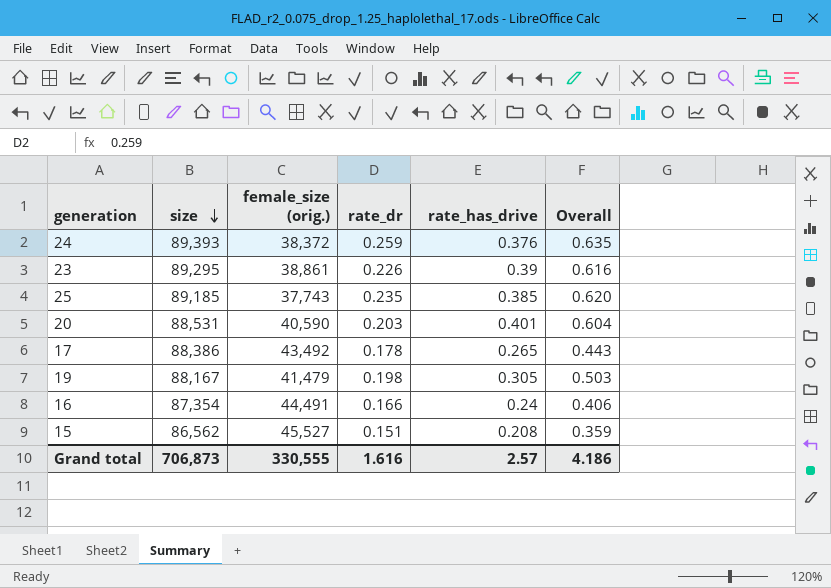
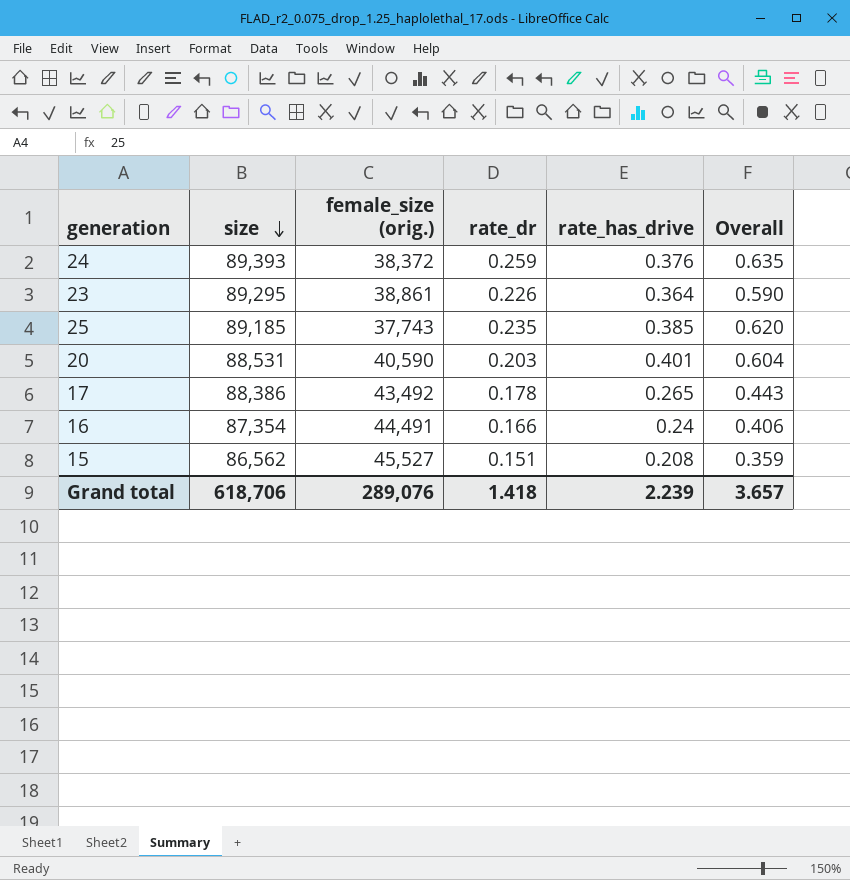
row 19: 88,167 | 41,479 | 0.198 | 0.305 | 0.503 -> none
23 | rate_has_drive: 0.39 -> 0.364
23 | Overall: 0.616 -> 0.590
Grand total | size: 706,873 -> 618,706
Grand total | female_size (orig.): 330,555 -> 289,076
Grand total | rate_dr: 1.616 -> 1.418
Grand total | rate_has_drive: 2.57 -> 2.239
Grand total | Overall: 4.186 -> 3.657

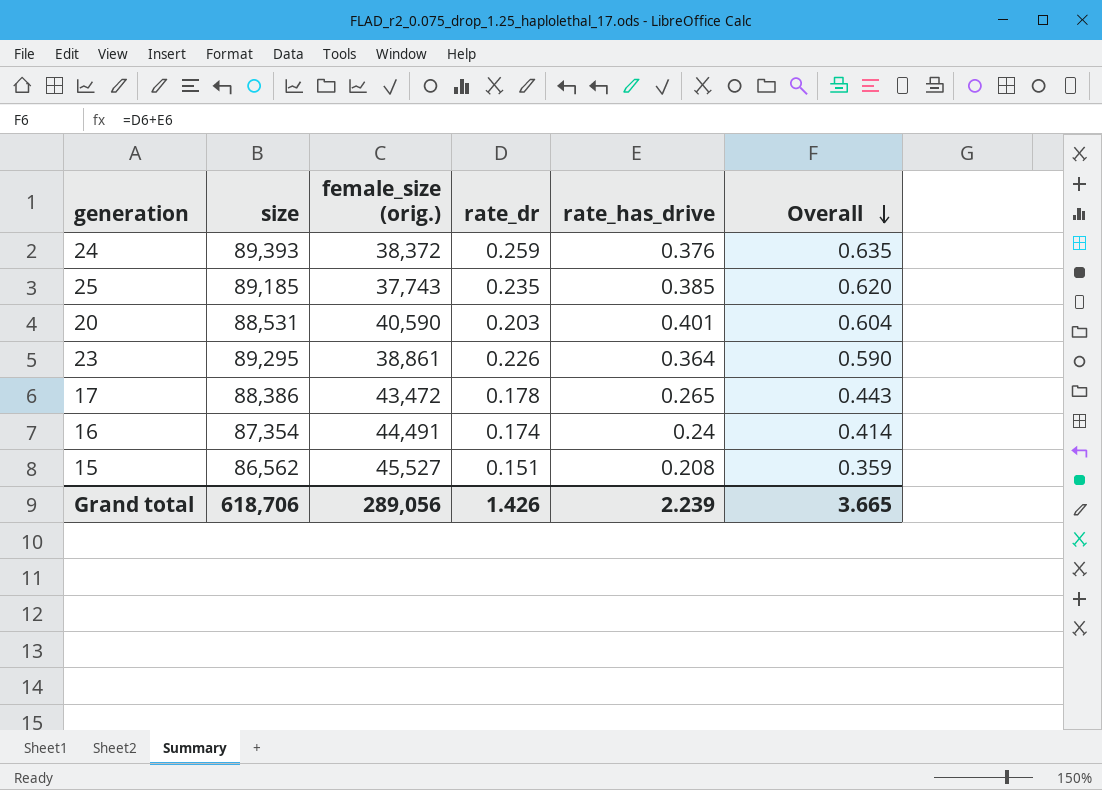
row order: size descending -> Overall descending
17 | female_size (orig.): 43,492 -> 43,472
16 | rate_dr: 0.166 -> 0.174
16 | Overall: 0.406 -> 0.414
Grand total | female_size (orig.): 289,076 -> 289,056
Grand total | rate_dr: 1.418 -> 1.426
Grand total | Overall: 3.657 -> 3.665

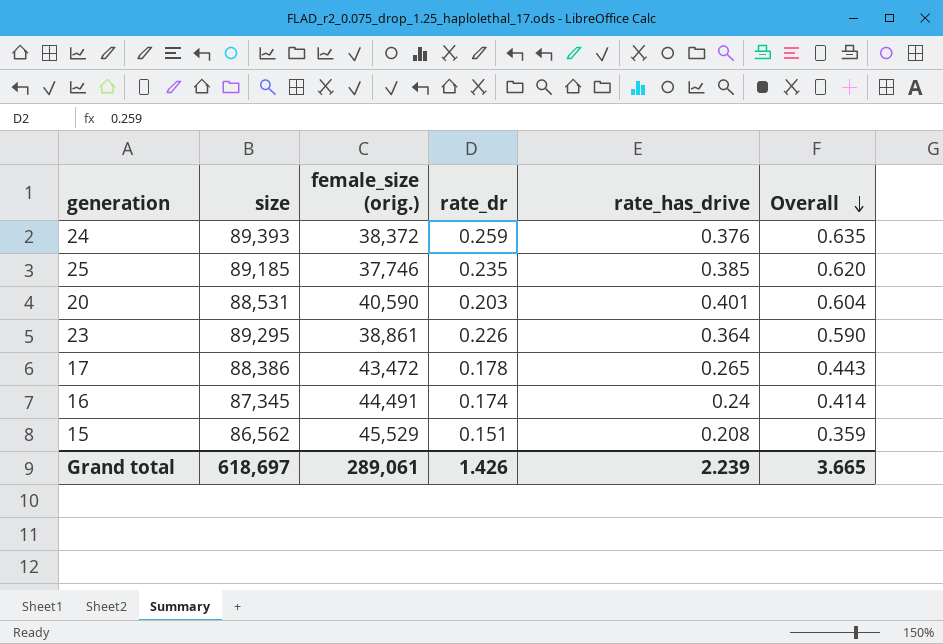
25 | female_size (orig.): 37,743 -> 37,746
16 | size: 87,354 -> 87,345
15 | female_size (orig.): 45,527 -> 45,529
Grand total | size: 618,706 -> 618,697
Grand total | female_size (orig.): 289,056 -> 289,061

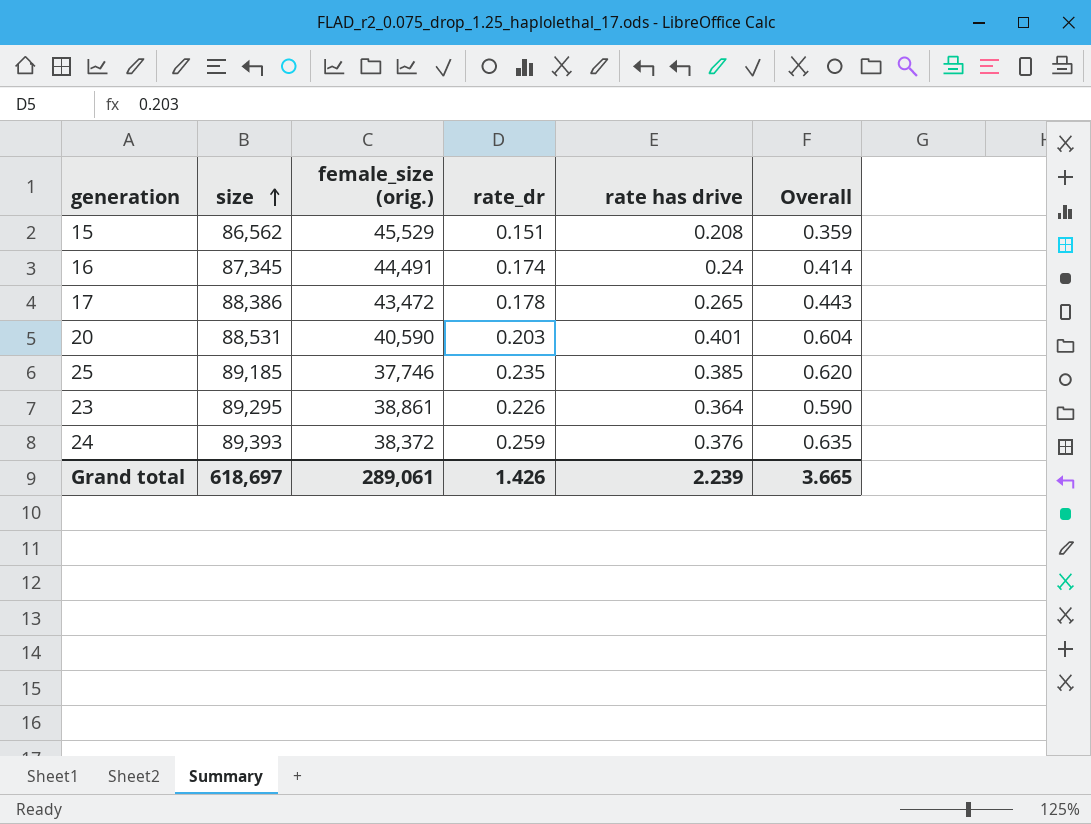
row order: Overall descending -> size ascending
column name: rate_has_drive -> rate has drive

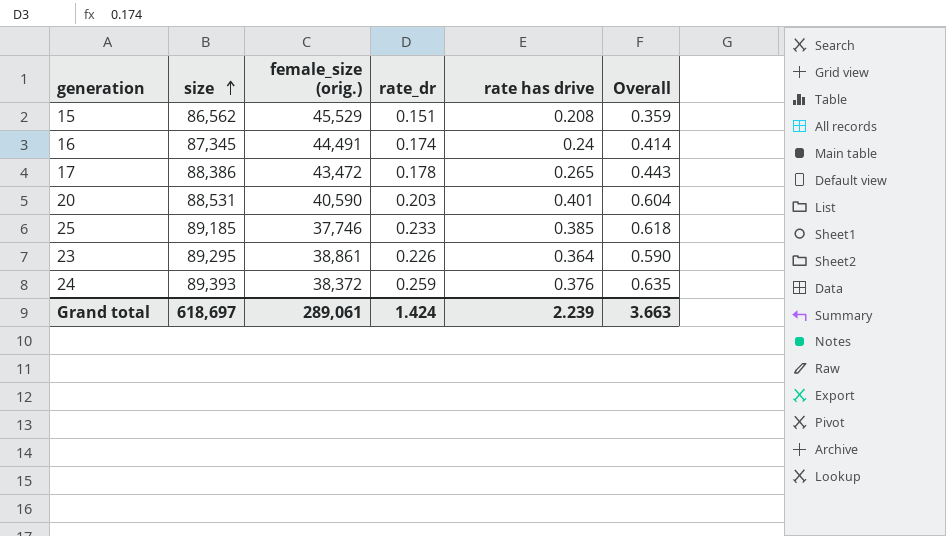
25 | rate_dr: 0.235 -> 0.233
25 | Overall: 0.620 -> 0.618
Grand total | rate_dr: 1.426 -> 1.424
Grand total | Overall: 3.665 -> 3.663

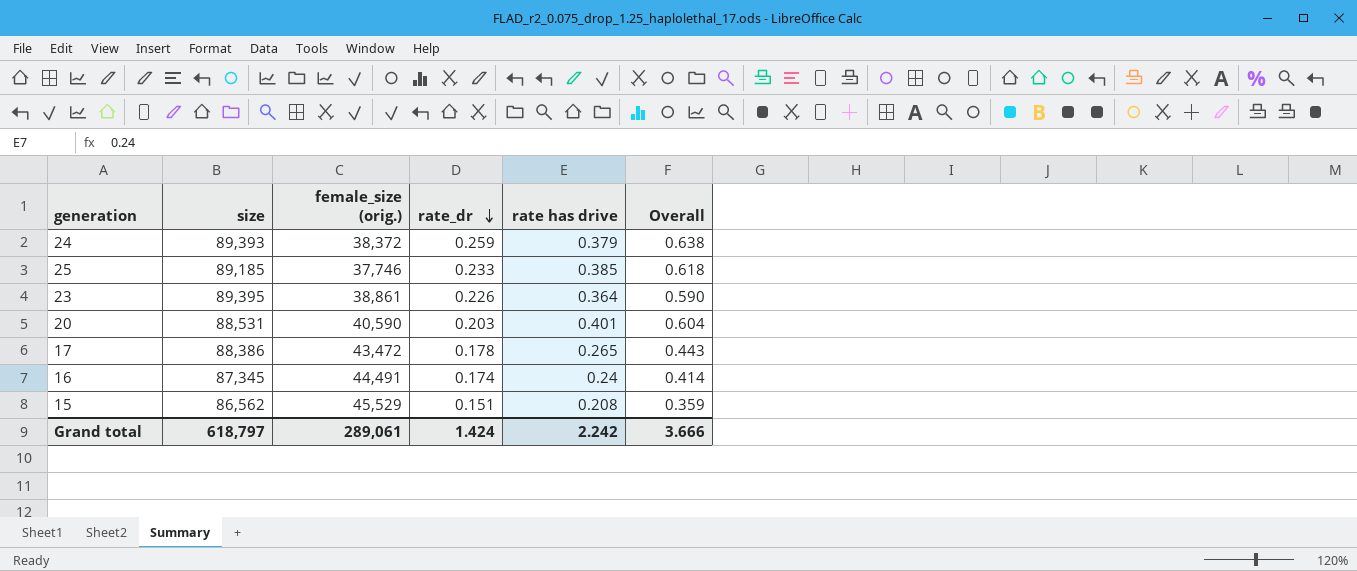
row order: size ascending -> rate_dr descending
24 | rate has drive: 0.376 -> 0.379
24 | Overall: 0.635 -> 0.638
23 | size: 89,295 -> 89,395
Grand total | size: 618,697 -> 618,797
Grand total | rate has drive: 2.239 -> 2.242
Grand total | Overall: 3.663 -> 3.666

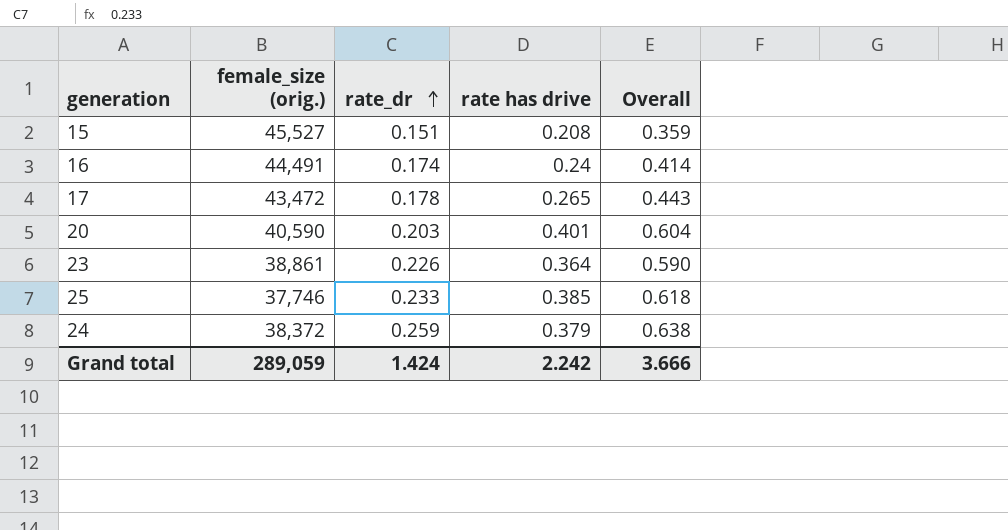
row order: rate_dr descending -> rate_dr ascending
column size | position: 2 -> none
15 | female_size (orig.): 45,529 -> 45,527
Grand total | female_size (orig.): 289,061 -> 289,059

